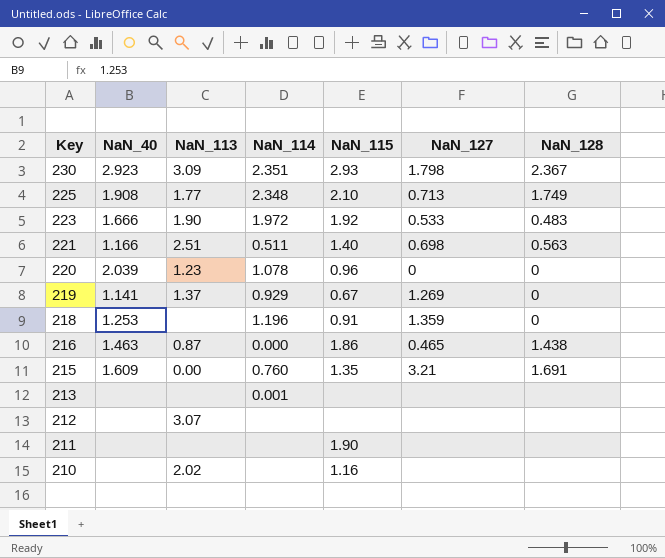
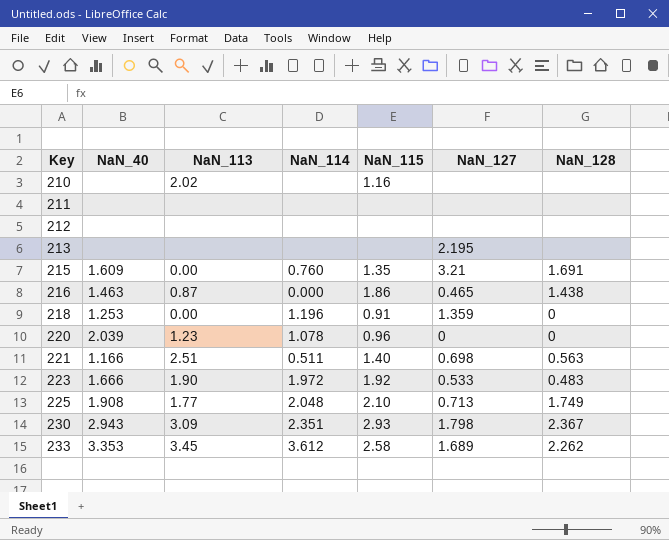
row order: Key descending -> Key ascending
row 219: 1.141 | 1.37 | 0.929 | 0.67 | 1.269 | 0 -> none
211 | NaN_115: 1.90 -> none
212 | NaN_113: 3.07 -> none
213 | NaN_114: 0.001 -> none
213 | NaN_127: none -> 2.195
218 | NaN_113: none -> 0.00
225 | NaN_114: 2.348 -> 2.048
230 | NaN_40: 2.923 -> 2.943
row 233: none -> 3.353 | 3.45 | 3.612 | 2.58 | 1.689 | 2.262

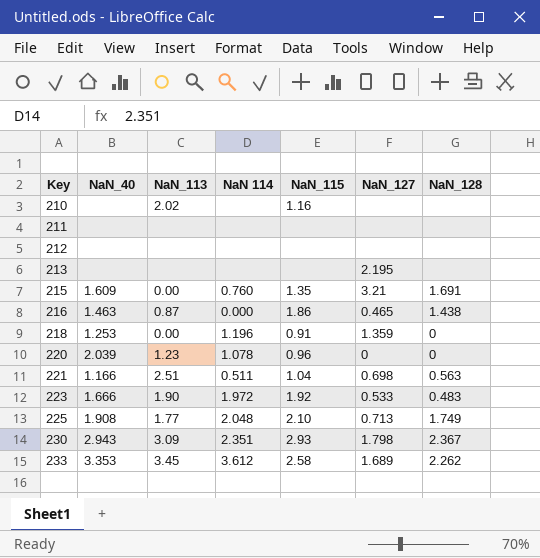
column name: NaN_114 -> NaN 114
221 | NaN_115: 1.40 -> 1.04

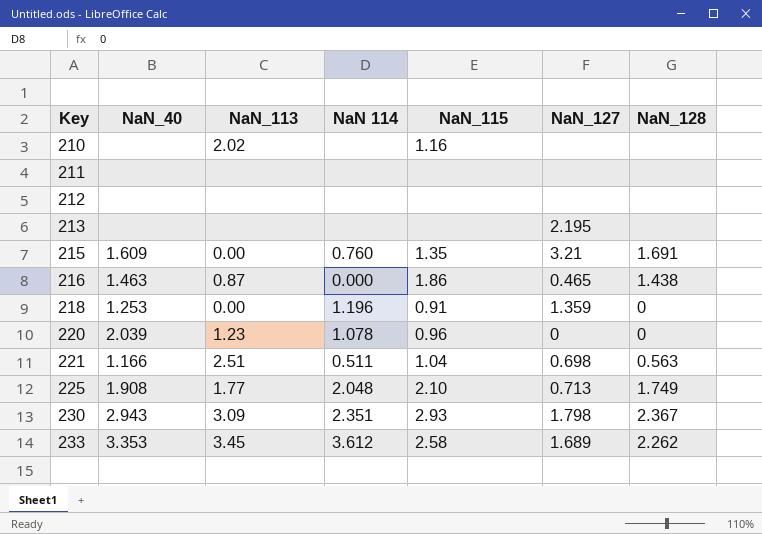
row 223: 1.666 | 1.90 | 1.972 | 1.92 | 0.533 | 0.483 -> none

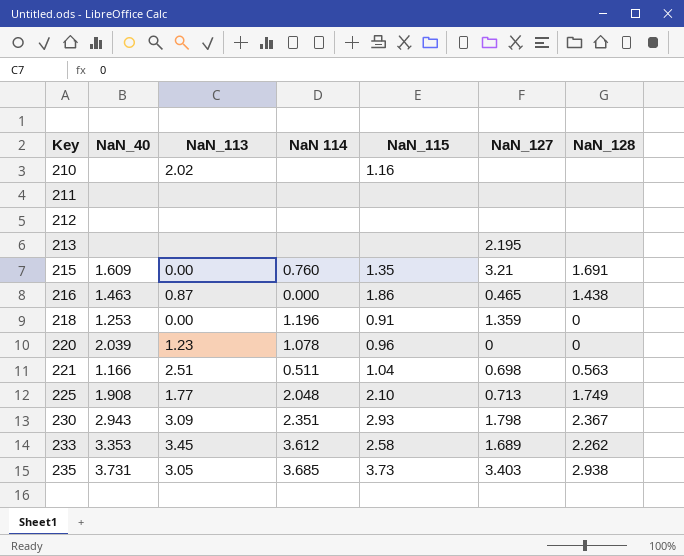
row 235: none -> 3.731 | 3.05 | 3.685 | 3.73 | 3.403 | 2.938

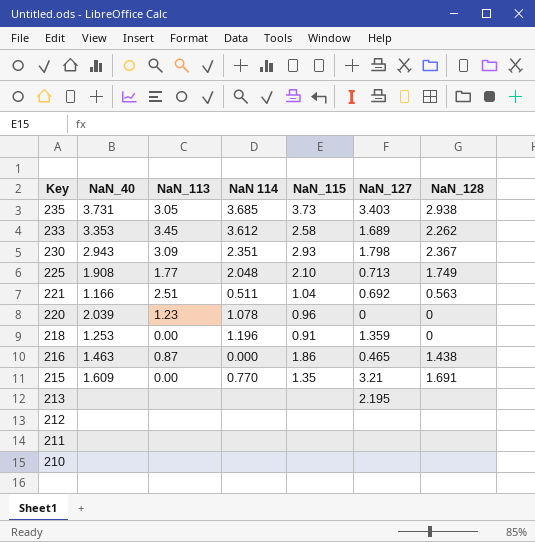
row order: Key ascending -> Key descending
221 | NaN_127: 0.698 -> 0.692
215 | NaN 114: 0.760 -> 0.770
210 | NaN_113: 2.02 -> none
210 | NaN_115: 1.16 -> none

